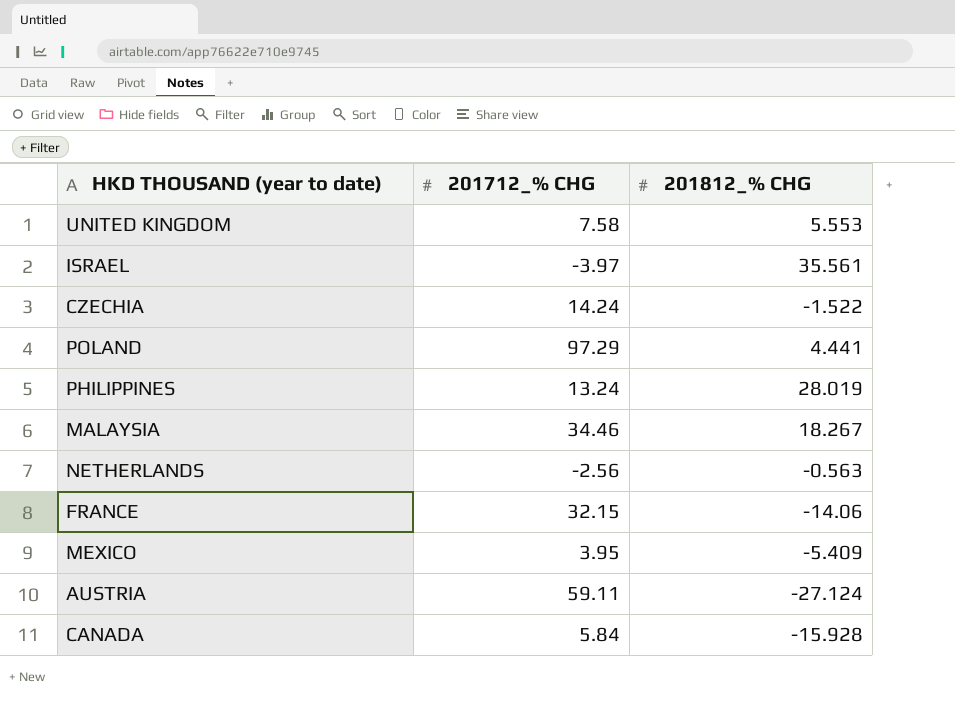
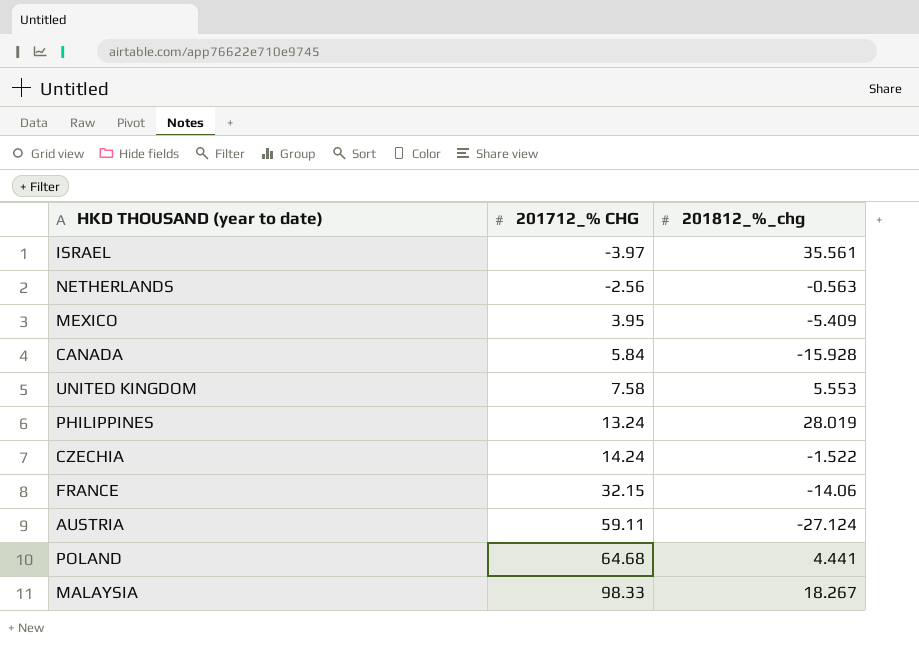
row order: none -> 201712_% CHG ascending
column name: 201812_% CHG -> 201812_%_chg
POLAND | 201712_% CHG: 97.29 -> 64.68
MALAYSIA | 201712_% CHG: 34.46 -> 98.33

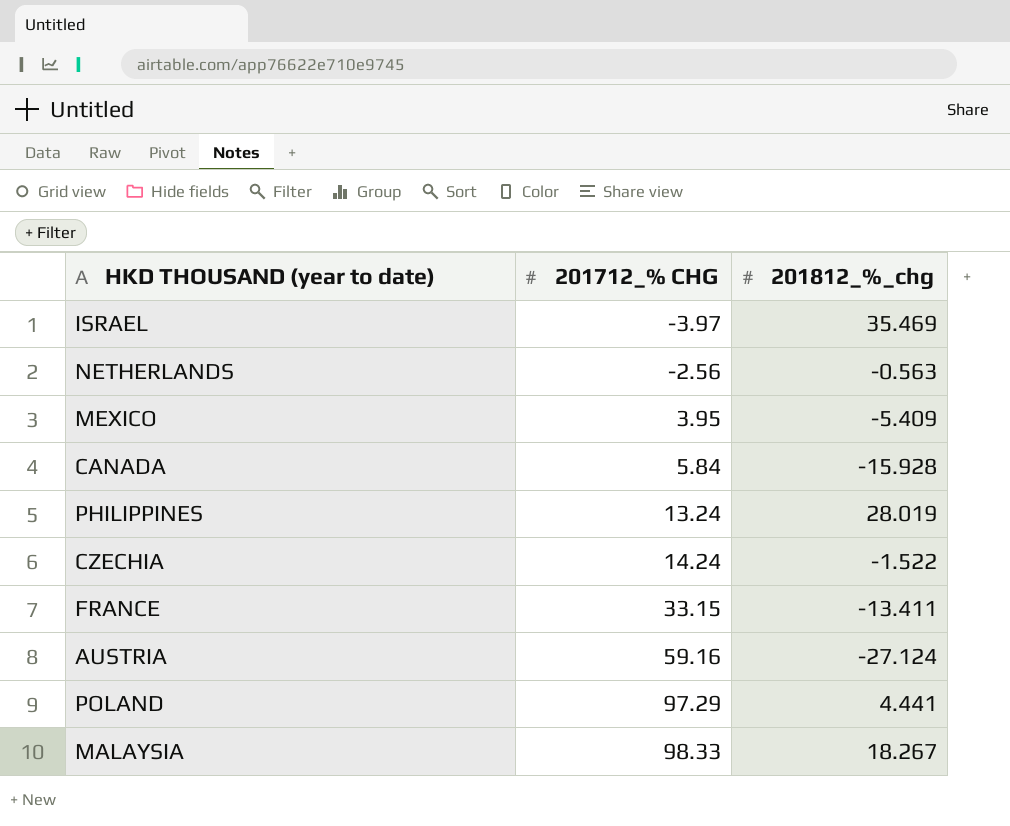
row UNITED KINGDOM: 7.58 | 5.553 -> none
ISRAEL | 201812_%_chg: 35.561 -> 35.469
FRANCE | 201712_% CHG: 32.15 -> 33.15
FRANCE | 201812_%_chg: -14.06 -> -13.411
AUSTRIA | 201712_% CHG: 59.11 -> 59.16
POLAND | 201712_% CHG: 64.68 -> 97.29

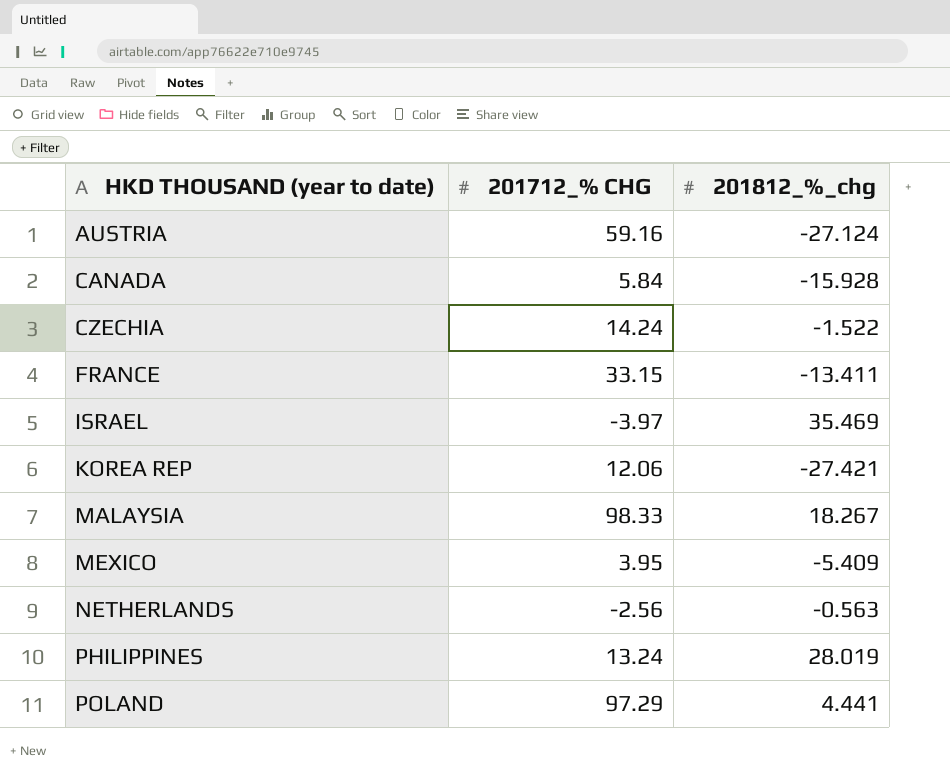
row order: 201712_% CHG ascending -> HKD THOUSAND (year to date) ascending
row KOREA REP: none -> 12.06 | -27.421

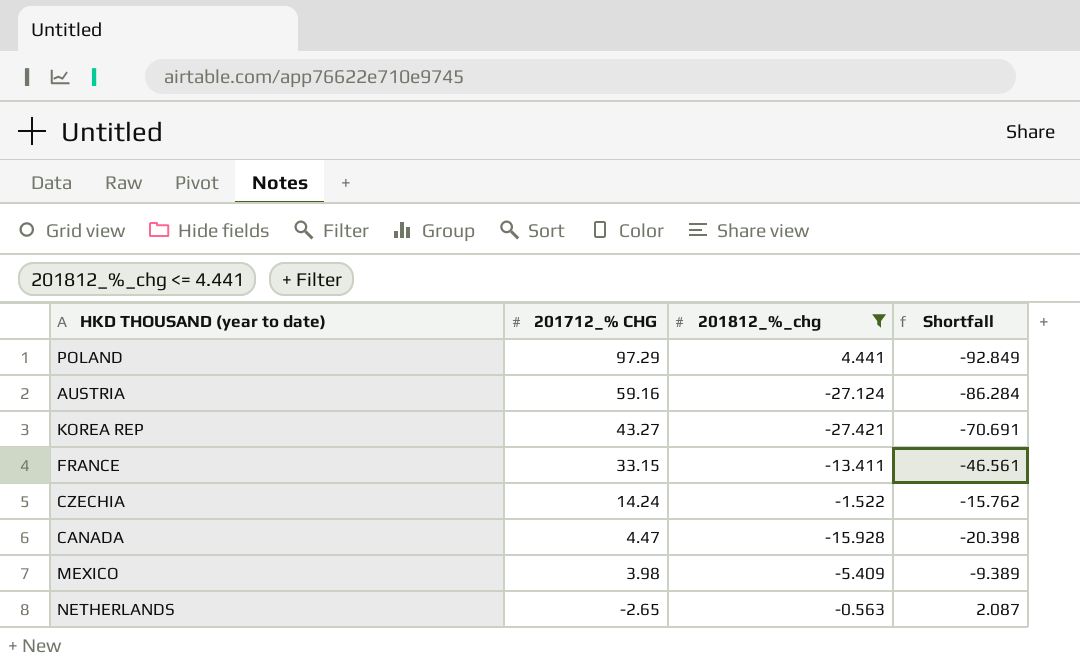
filter: none -> 201812_%_chg <= 4.441
row order: HKD THOUSAND (year to date) ascending -> 201712_% CHG descending
column Shortfall | formula: none -> [201812_%_chg] - [201712_% CHG]
KOREA REP | 201712_% CHG: 12.06 -> 43.27
CANADA | 201712_% CHG: 5.84 -> 4.47
MEXICO | 201712_% CHG: 3.95 -> 3.98
NETHERLANDS | 201712_% CHG: -2.56 -> -2.65

